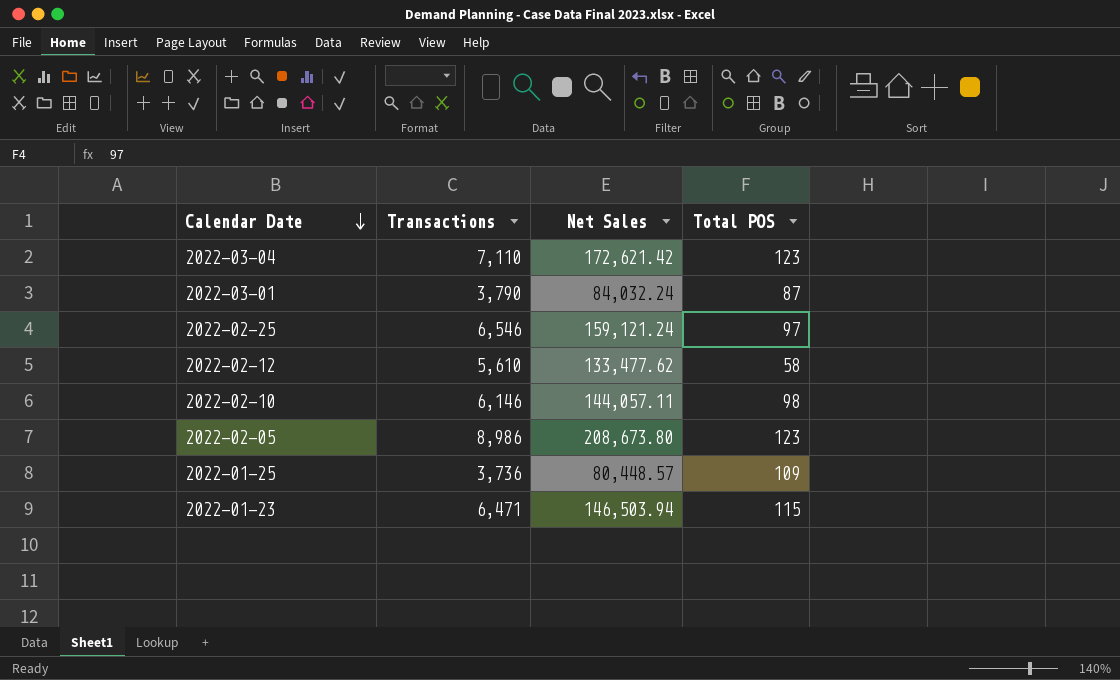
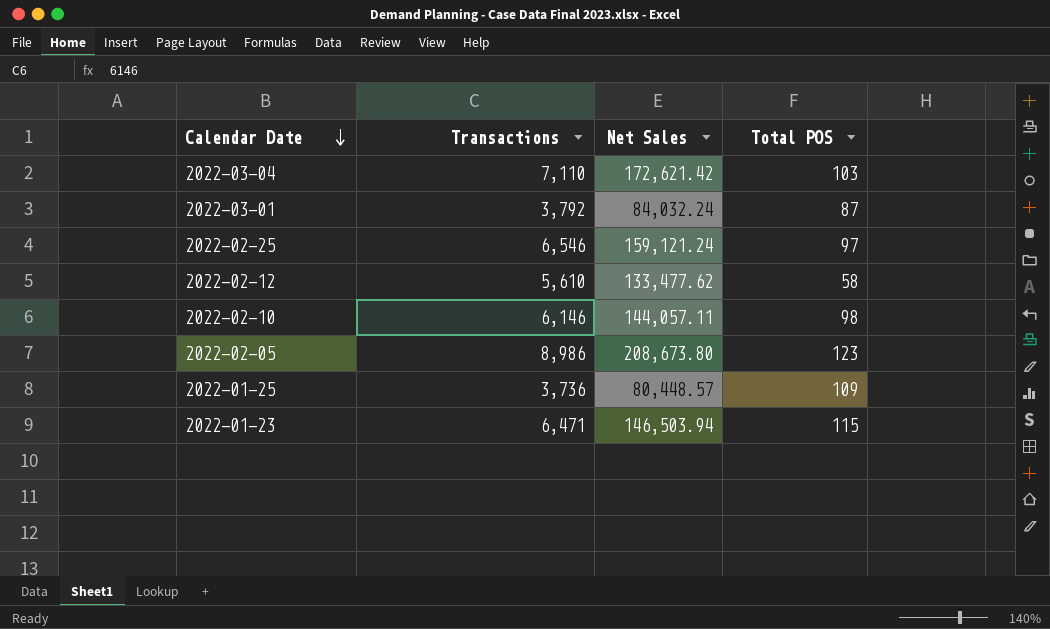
2022-03-04 | Total POS: 123 -> 103
2022-03-01 | Transactions: 3,790 -> 3,792

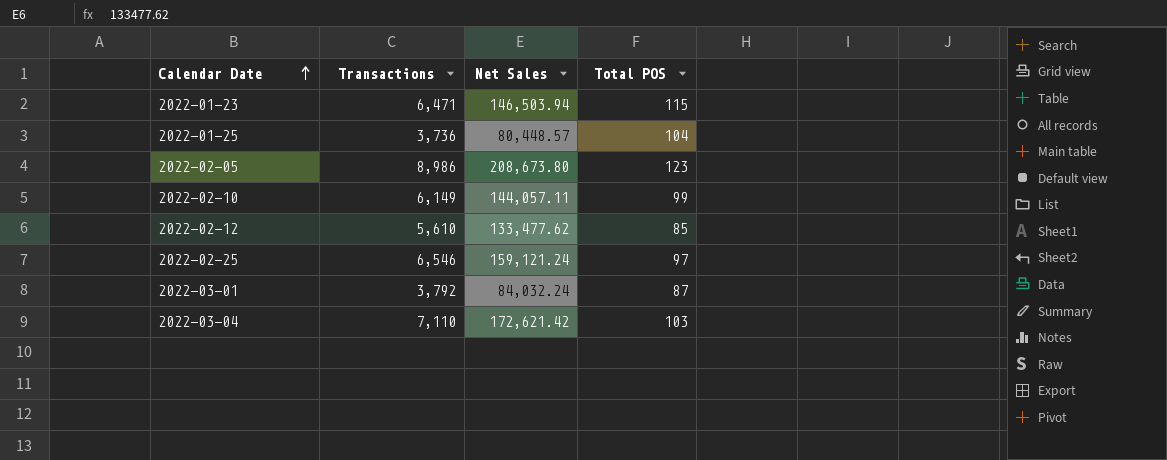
row order: Calendar Date descending -> Calendar Date ascending
2022-01-25 | Total POS: 109 -> 104
2022-02-10 | Transactions: 6,146 -> 6,149
2022-02-10 | Total POS: 98 -> 99
2022-02-12 | Total POS: 58 -> 85

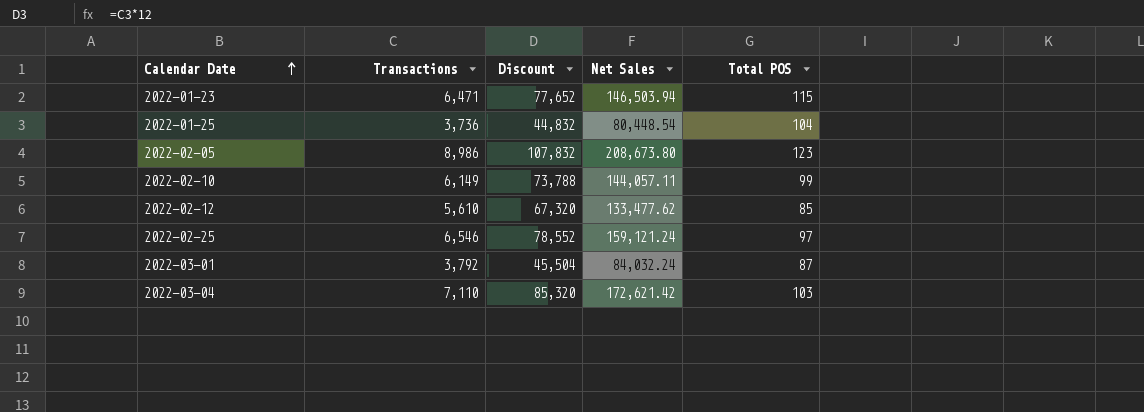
column Discount | formula: none -> [Transactions] * 12
2022-01-25 | Net Sales: 80,448.57 -> 80,448.54

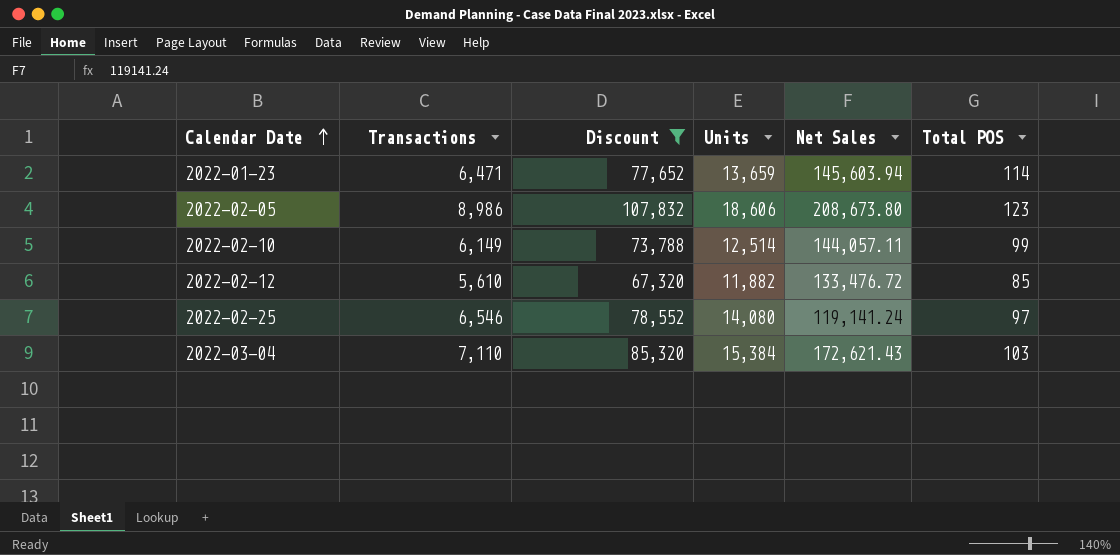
filter: none -> Discount >= 67,320
column Units | position: none -> 4
2022-01-23 | Net Sales: 146,503.94 -> 145,603.94
2022-01-23 | Total POS: 115 -> 114
2022-02-12 | Net Sales: 133,477.62 -> 133,476.72
2022-02-25 | Net Sales: 159,121.24 -> 119,141.24
2022-03-04 | Net Sales: 172,621.42 -> 172,621.43

